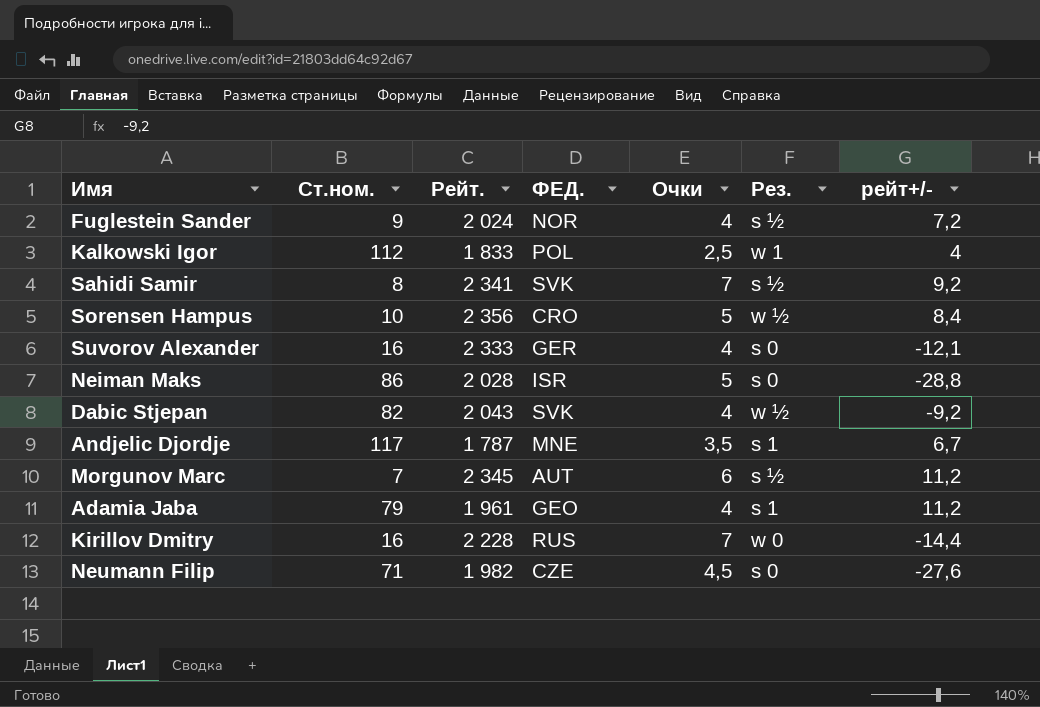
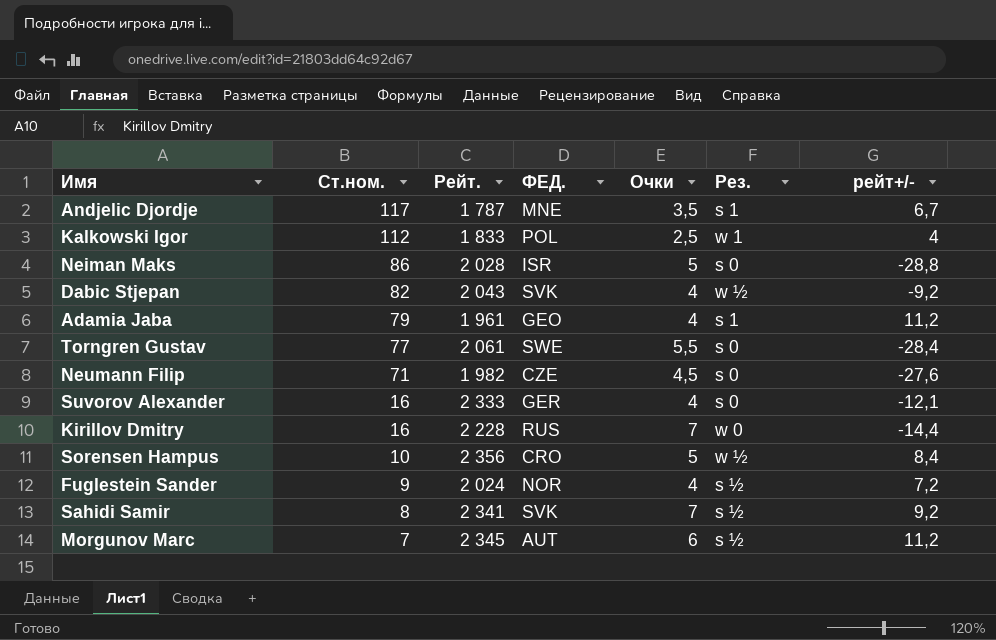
row order: none -> Ст.ном. descending
row Torngren Gustav: none -> 77 | 2 061 | SWE | 5,5 | s 0 | -28,4

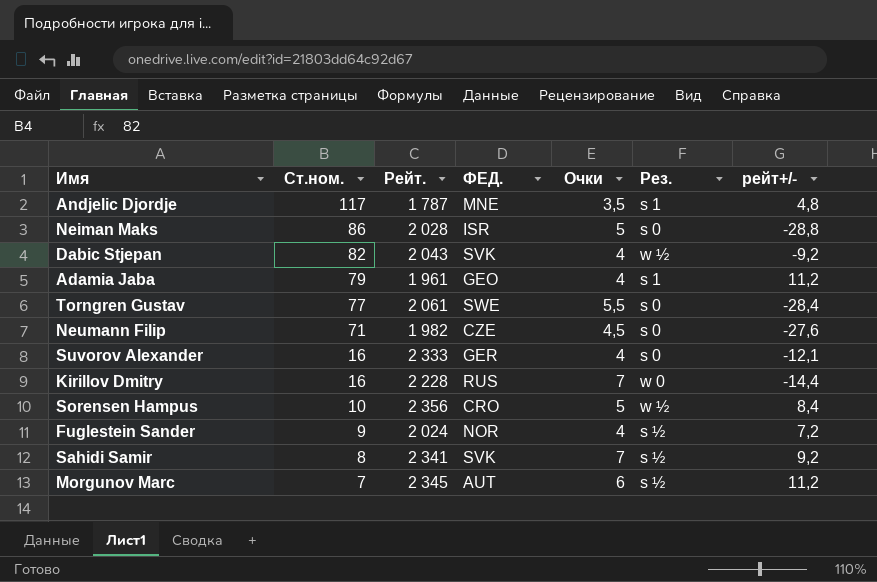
row Kalkowski Igor: 112 | 1 833 | POL | 2,5 | w 1 | 4 -> none
Andjelic Djordje | рейт+/-: 6,7 -> 4,8

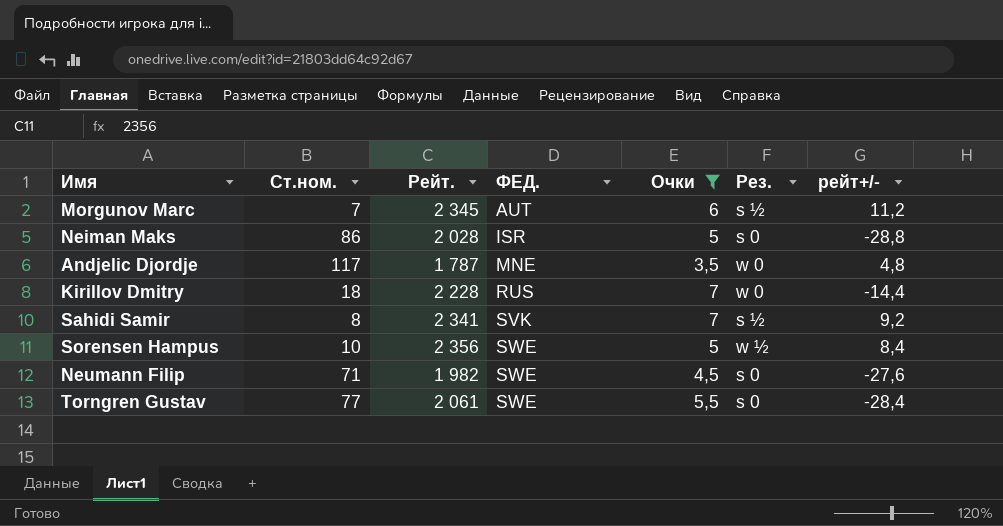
filter: none -> Очки != 4
row order: Ст.ном. descending -> ФЕД. ascending
Andjelic Djordje | Рез.: s 1 -> w 0
Kirillov Dmitry | Ст.ном.: 16 -> 18
Sorensen Hampus | ФЕД.: CRO -> SWE
Neumann Filip | ФЕД.: CZE -> SWE

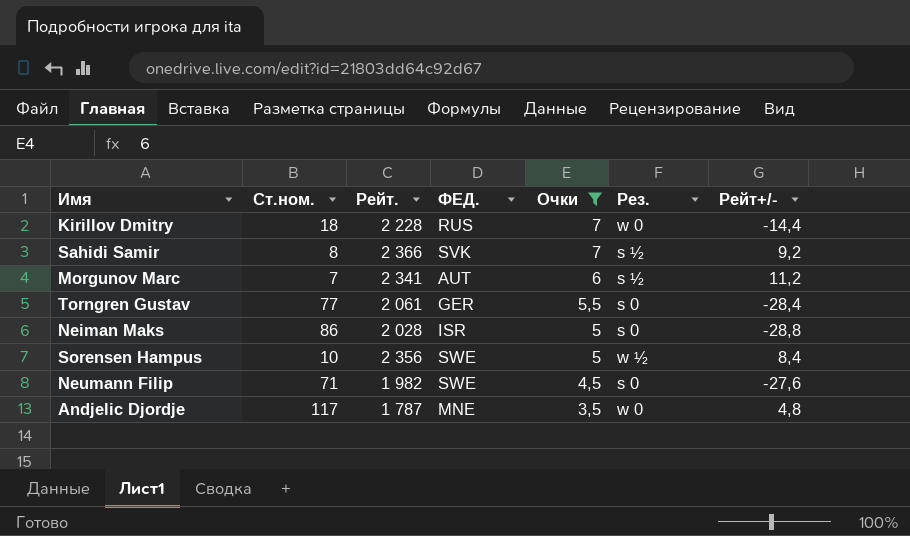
row order: ФЕД. ascending -> Очки descending
column name: рейт+/- -> Рейт+/-
Sahidi Samir | Рейт.: 2 341 -> 2 366
Morgunov Marc | Рейт.: 2 345 -> 2 341
Torngren Gustav | ФЕД.: SWE -> GER

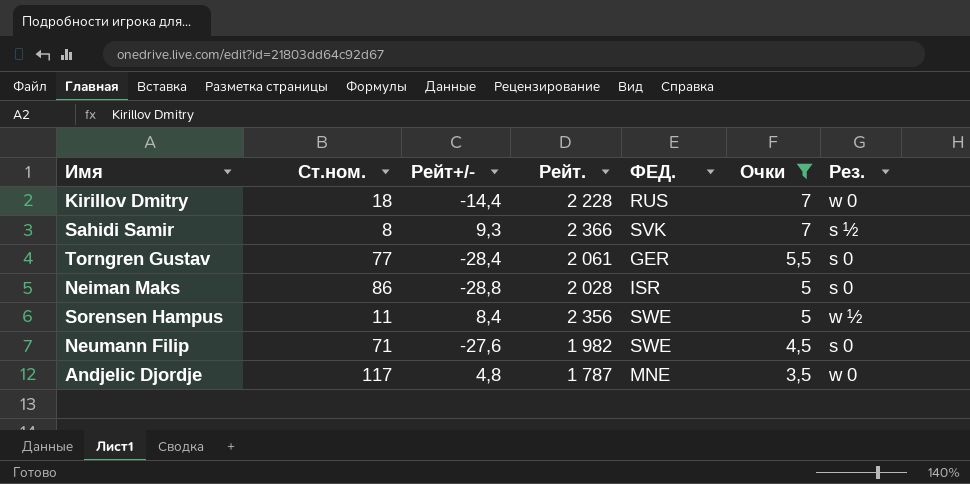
column Рейт+/- | position: 7 -> 3
row Morgunov Marc: 7 | 2 341 | AUT | 6 | s ½ | 11,2 -> none
Sahidi Samir | Рейт+/-: 9,2 -> 9,3
Sorensen Hampus | Ст.ном.: 10 -> 11

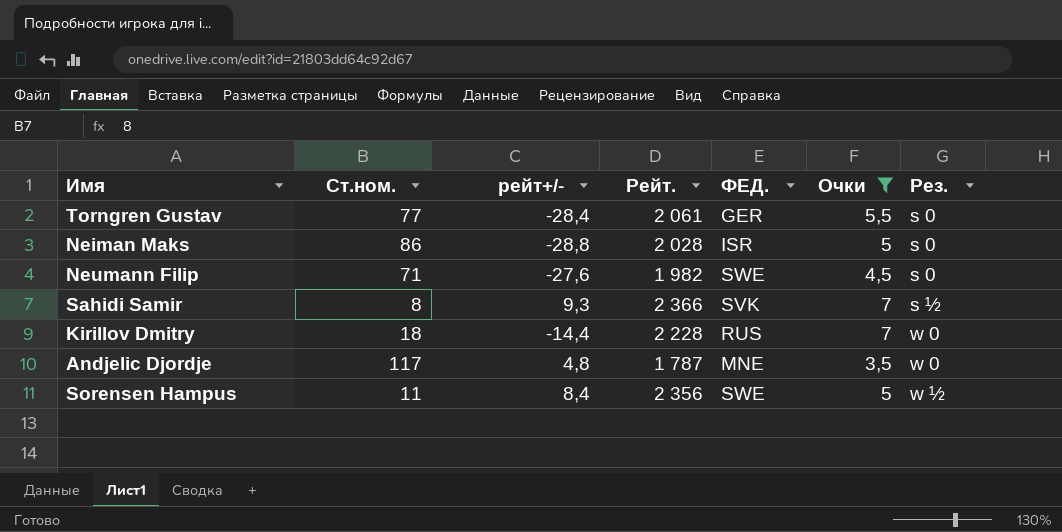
row order: Очки descending -> Рез. ascending
column name: Рейт+/- -> рейт+/-

